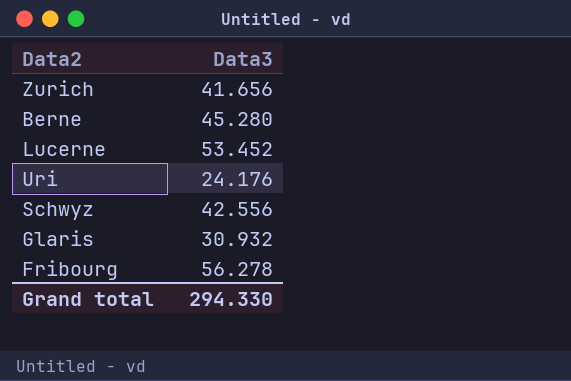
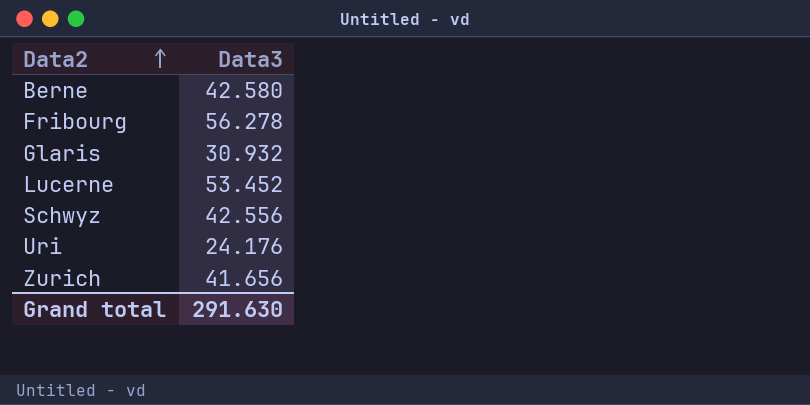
row order: none -> Data2 ascending
Berne | Data3: 45.280 -> 42.580
Grand total | Data3: 294.330 -> 291.630

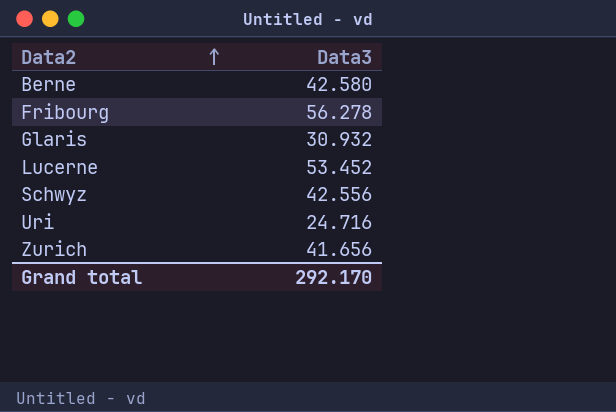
Uri | Data3: 24.176 -> 24.716
Grand total | Data3: 291.630 -> 292.170

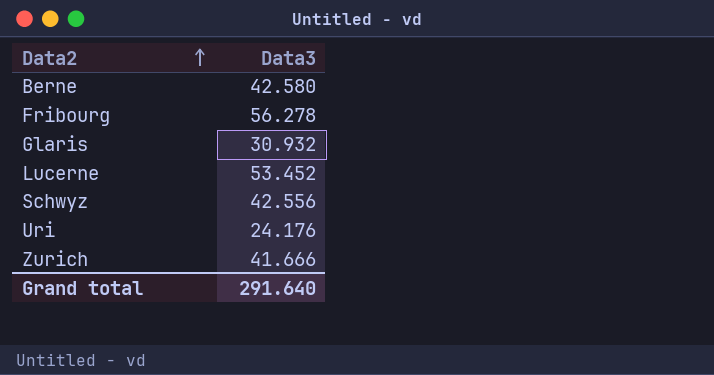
Uri | Data3: 24.716 -> 24.176
Zurich | Data3: 41.656 -> 41.666
Grand total | Data3: 292.170 -> 291.640

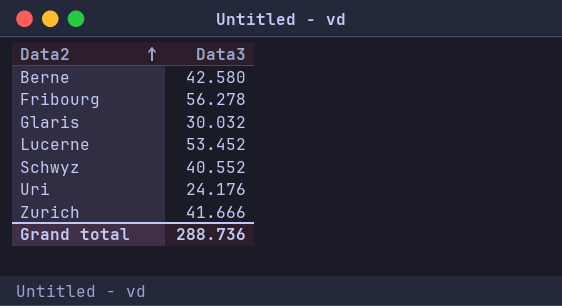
Glaris | Data3: 30.932 -> 30.032
Schwyz | Data3: 42.556 -> 40.552
Grand total | Data3: 291.640 -> 288.736

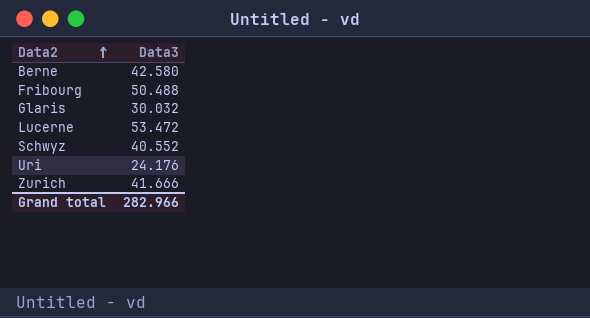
Fribourg | Data3: 56.278 -> 50.488
Lucerne | Data3: 53.452 -> 53.472
Grand total | Data3: 288.736 -> 282.966

